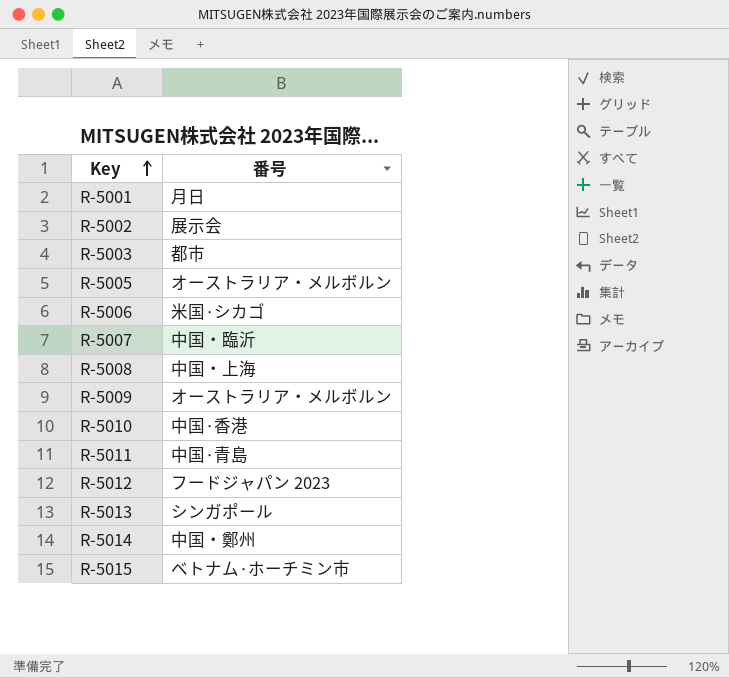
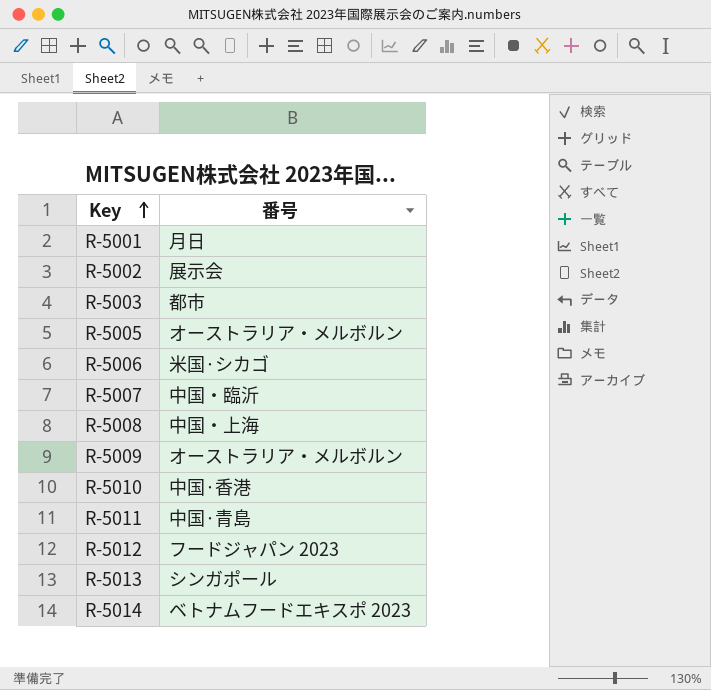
row R-5015: ベトナム·ホーチミン市 -> none
R-5014 | 番号: 中国・鄭州 -> ベトナムフードエキスポ 2023

